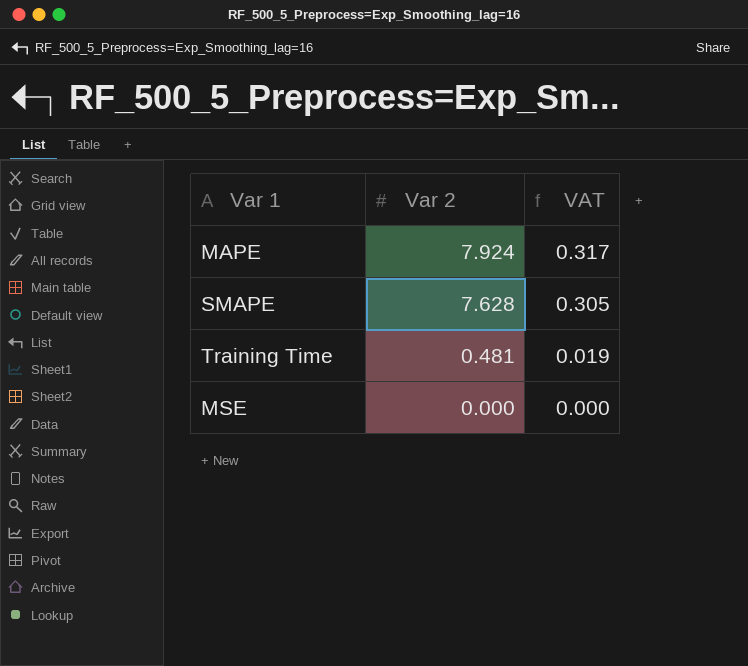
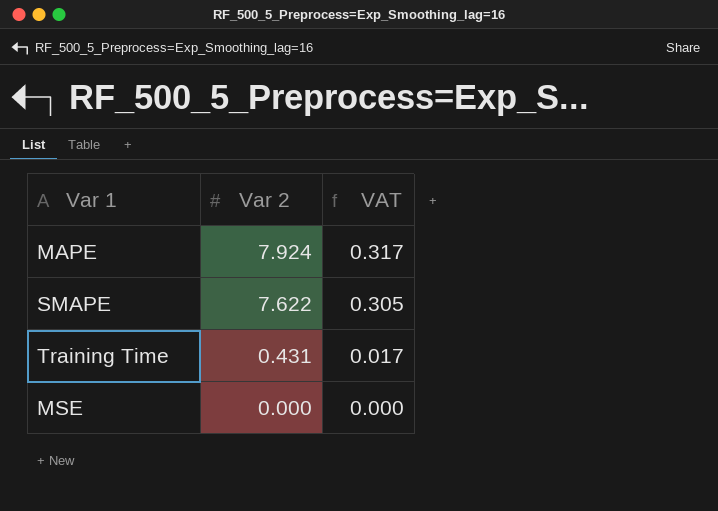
SMAPE | Var 2: 7.628 -> 7.622
Training Time | Var 2: 0.481 -> 0.431
Training Time | VAT: 0.019 -> 0.017

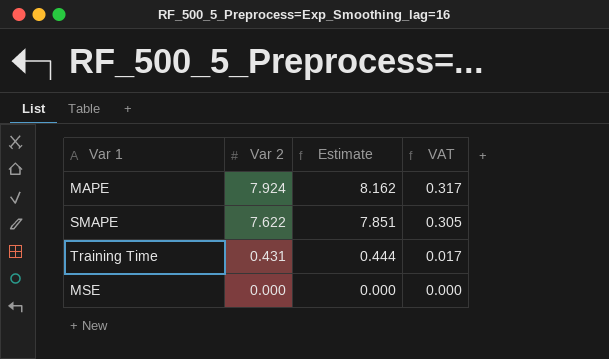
column Estimate | formula: none -> [Var 2] * 1.03

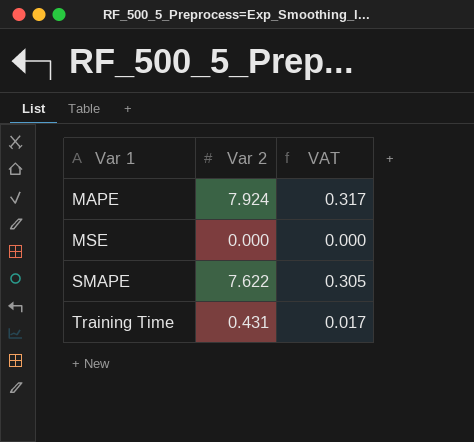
row order: Var 2 descending -> Var 1 ascending
column Estimate | formula: [Var 2] * 1.03 -> none

